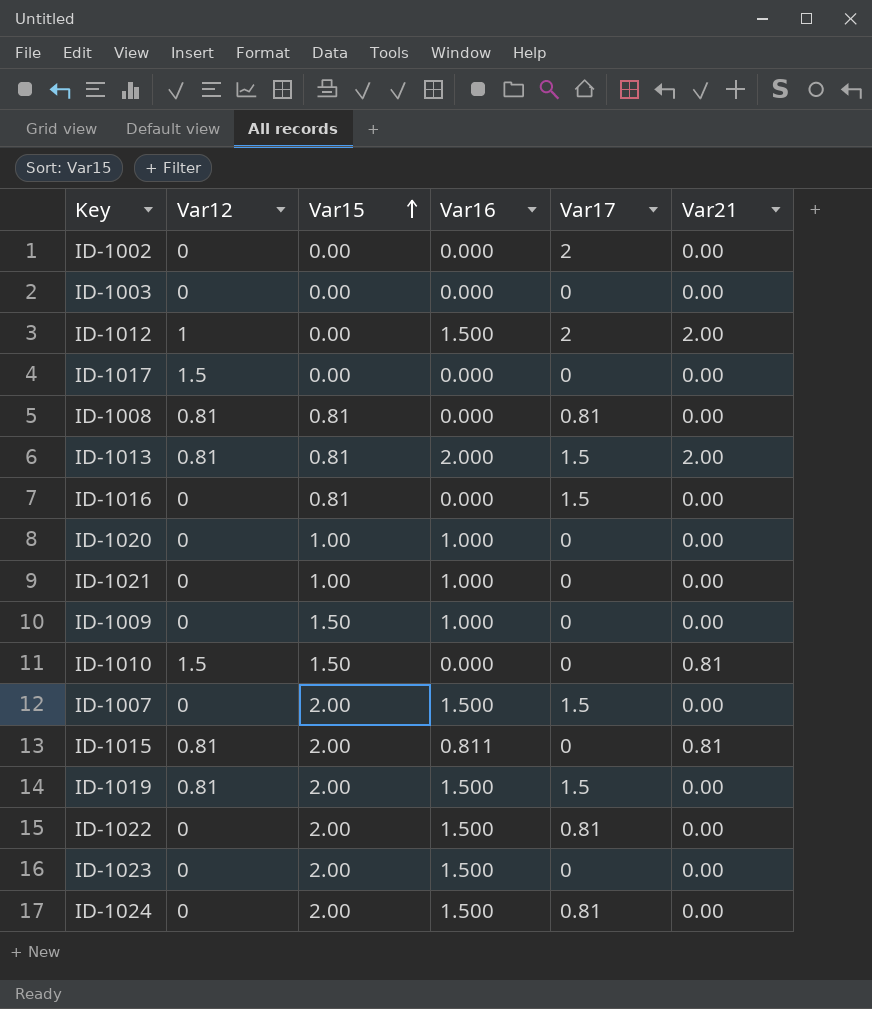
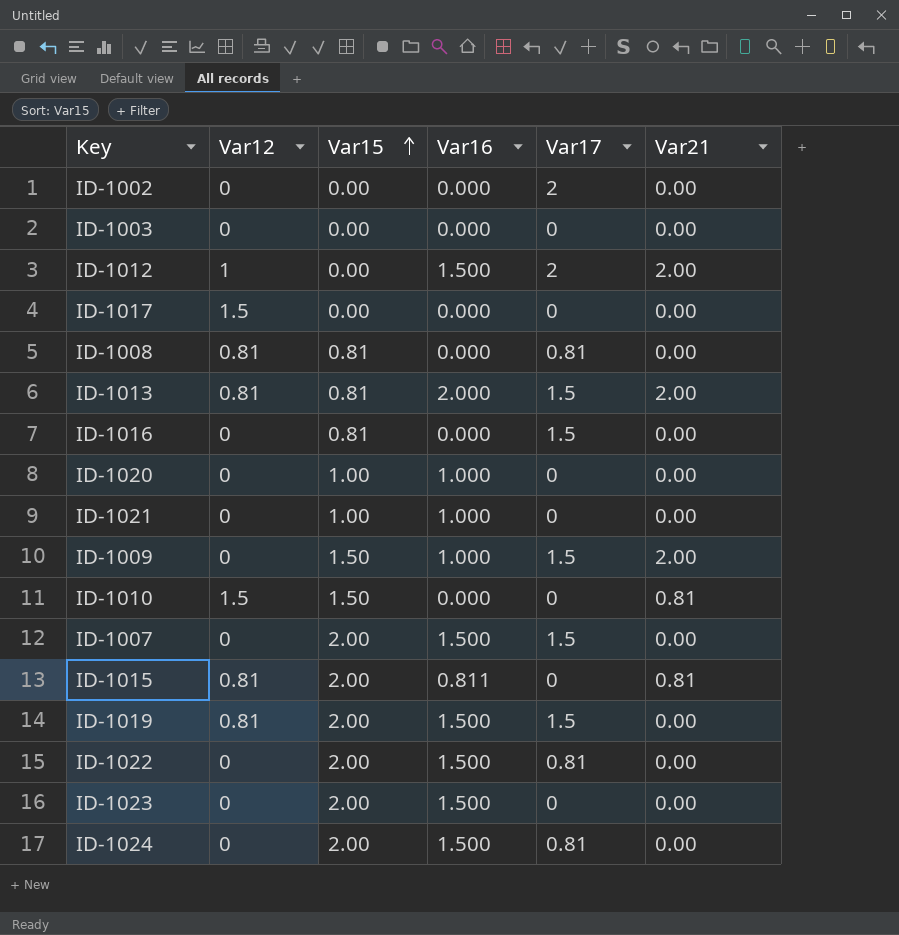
ID-1009 | Var17: 0 -> 1.5
ID-1009 | Var21: 0.00 -> 2.00

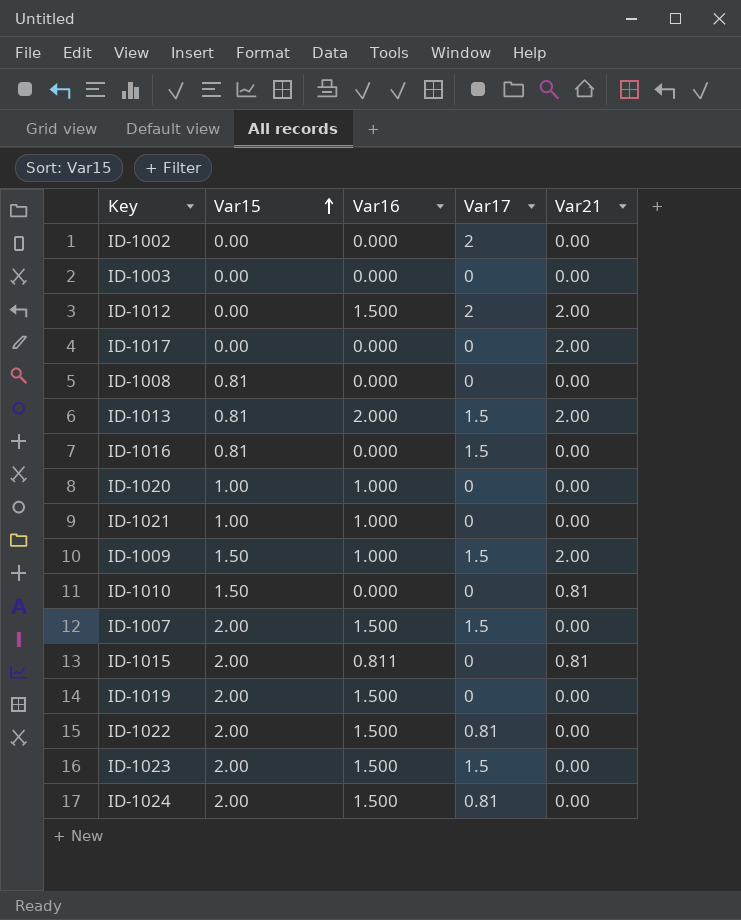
column Var12 | position: 2 -> none
ID-1017 | Var21: 0.00 -> 2.00
ID-1008 | Var17: 0.81 -> 0
ID-1019 | Var17: 1.5 -> 0
ID-1023 | Var17: 0 -> 1.5

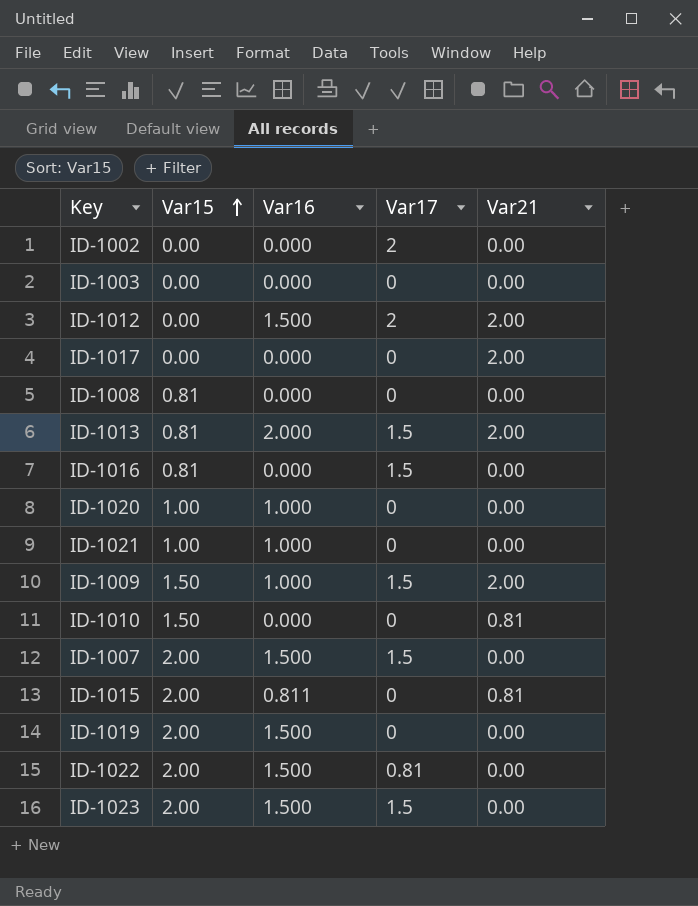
row ID-1024: 2.00 | 1.500 | 0.81 | 0.00 -> none

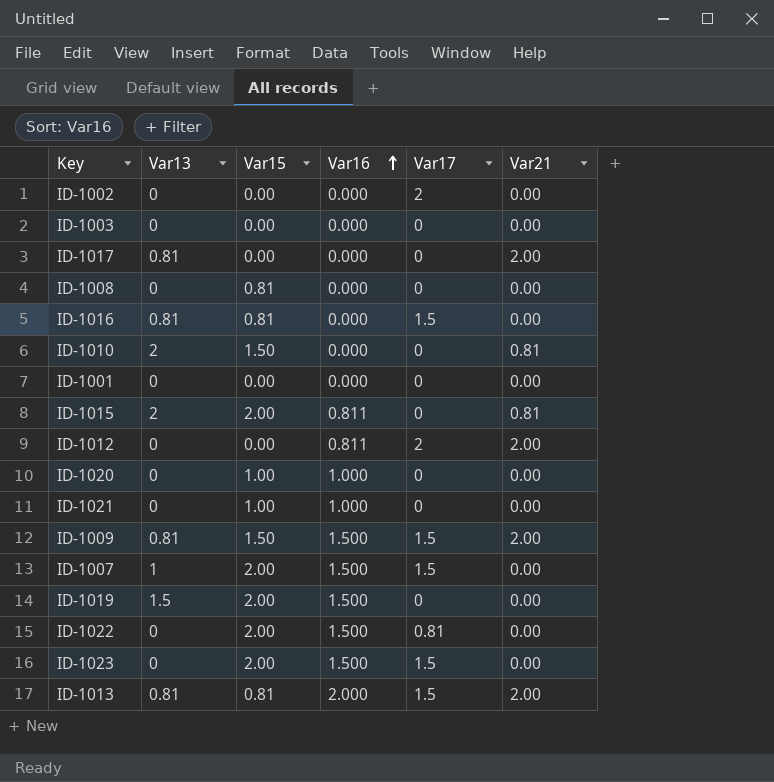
row order: Var15 ascending -> Var16 ascending
column Var13 | position: none -> 2
row ID-1001: none -> 0 | 0.00 | 0.000 | 0 | 0.00
ID-1012 | Var16: 1.500 -> 0.811
ID-1009 | Var16: 1.000 -> 1.500

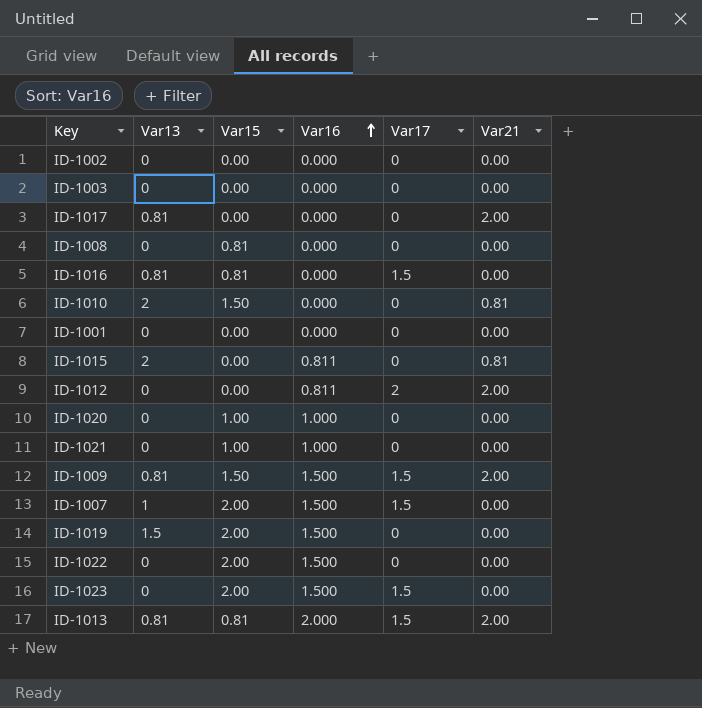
ID-1002 | Var17: 2 -> 0
ID-1015 | Var15: 2.00 -> 0.00
ID-1022 | Var17: 0.81 -> 0

